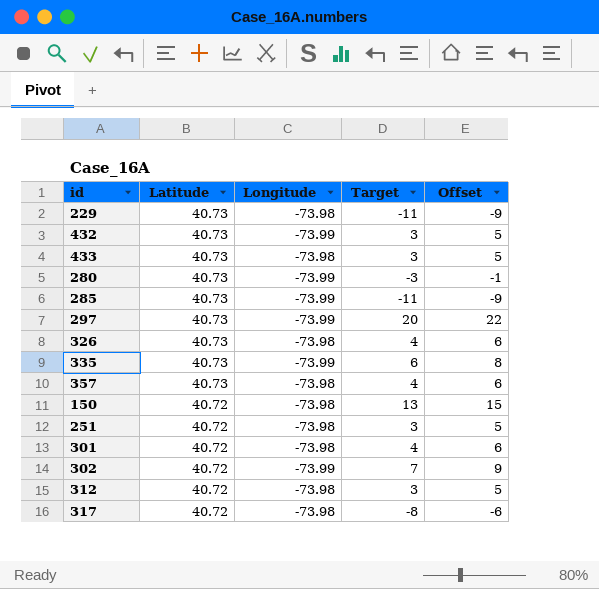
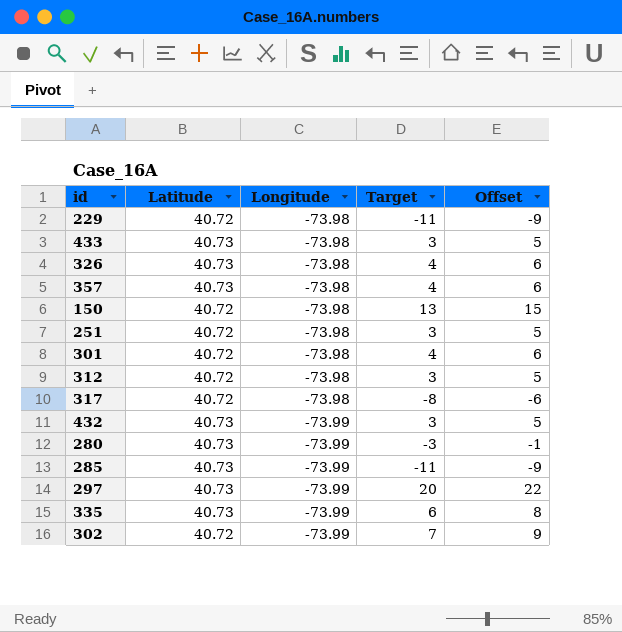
row order: Latitude descending -> Longitude descending
229 | Latitude: 40.73 -> 40.72

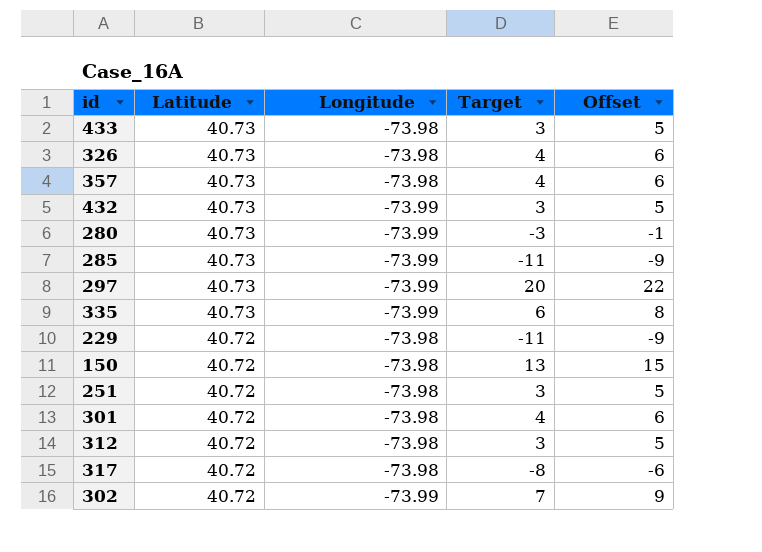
row order: Longitude descending -> Latitude descending

